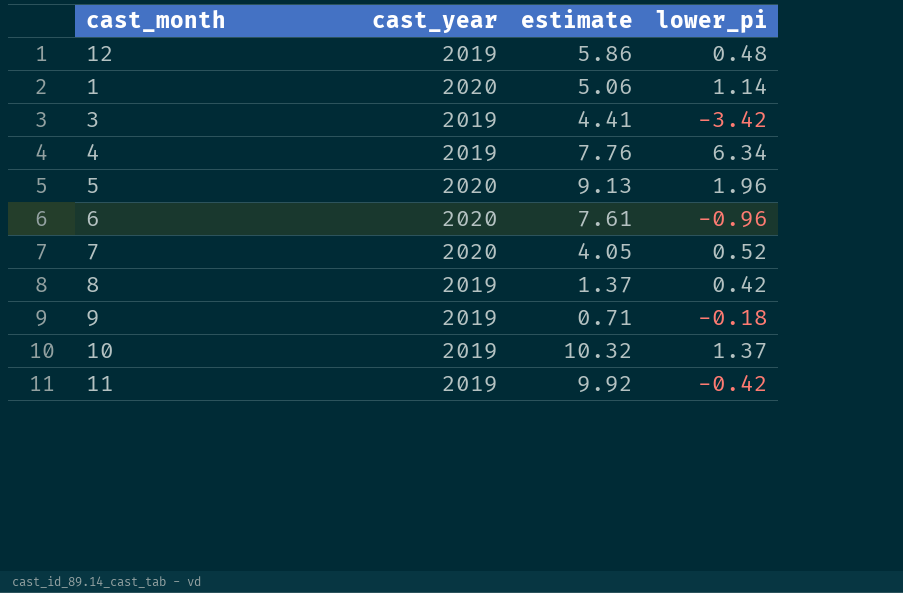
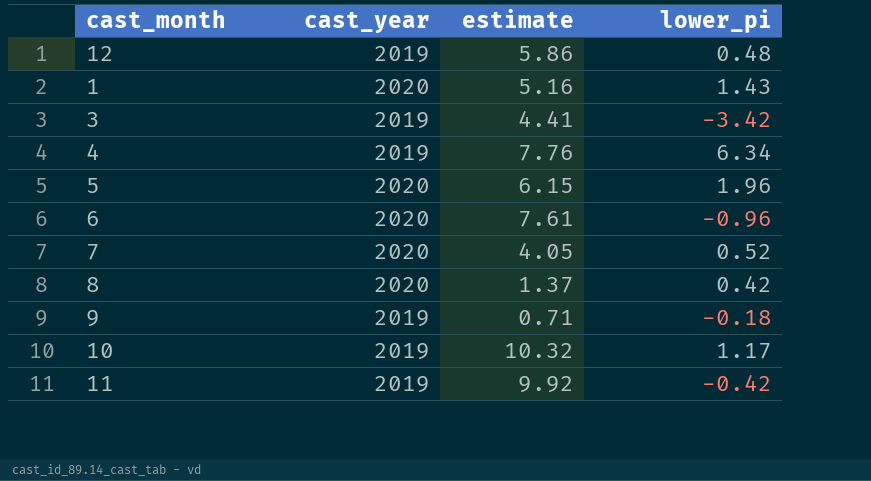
1 | estimate: 5.06 -> 5.16
1 | lower_pi: 1.14 -> 1.43
5 | estimate: 9.13 -> 6.15
8 | cast_year: 2019 -> 2020
10 | lower_pi: 1.37 -> 1.17

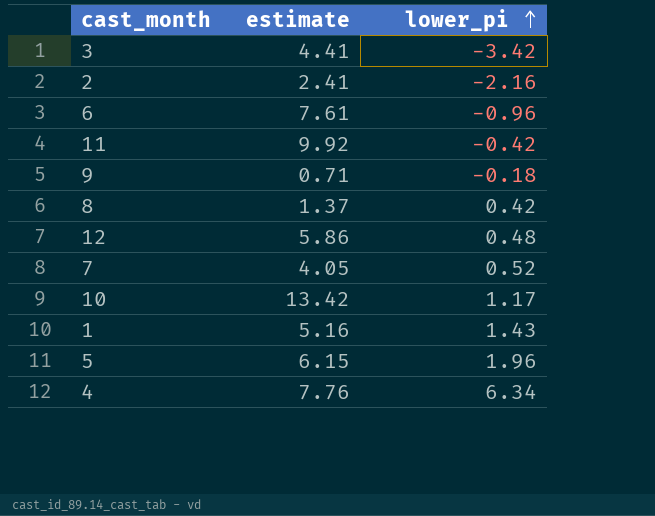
row order: none -> lower_pi ascending
column cast_year | position: 2 -> none
row 2: none -> 2.41 | -2.16
10 | estimate: 10.32 -> 13.42

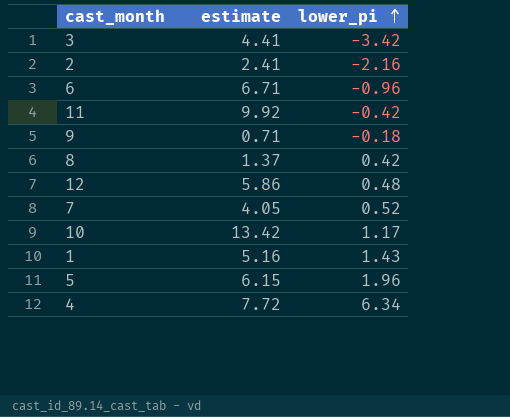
6 | estimate: 7.61 -> 6.71
4 | estimate: 7.76 -> 7.72

